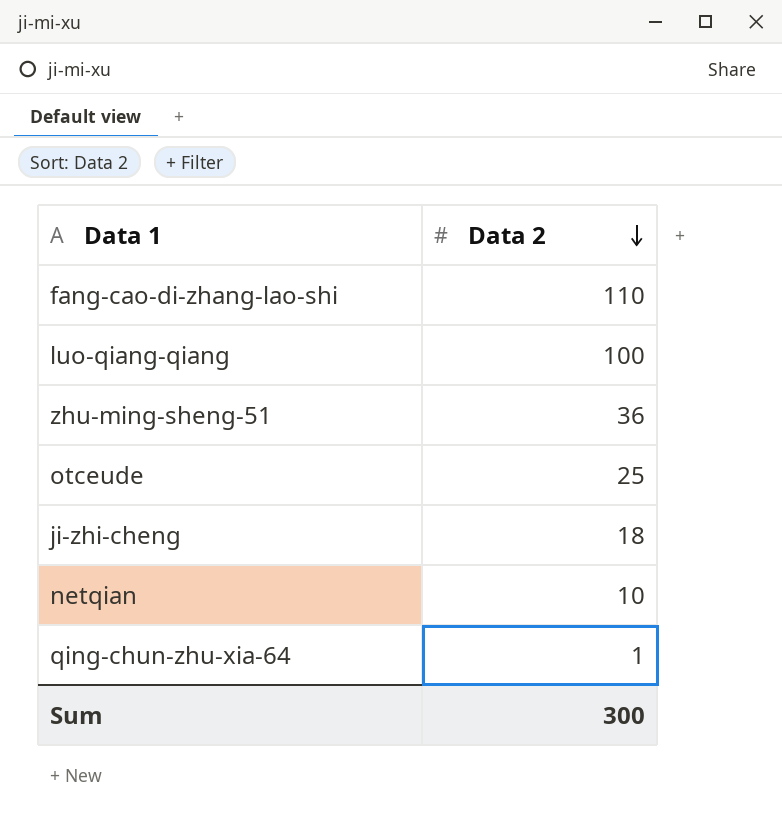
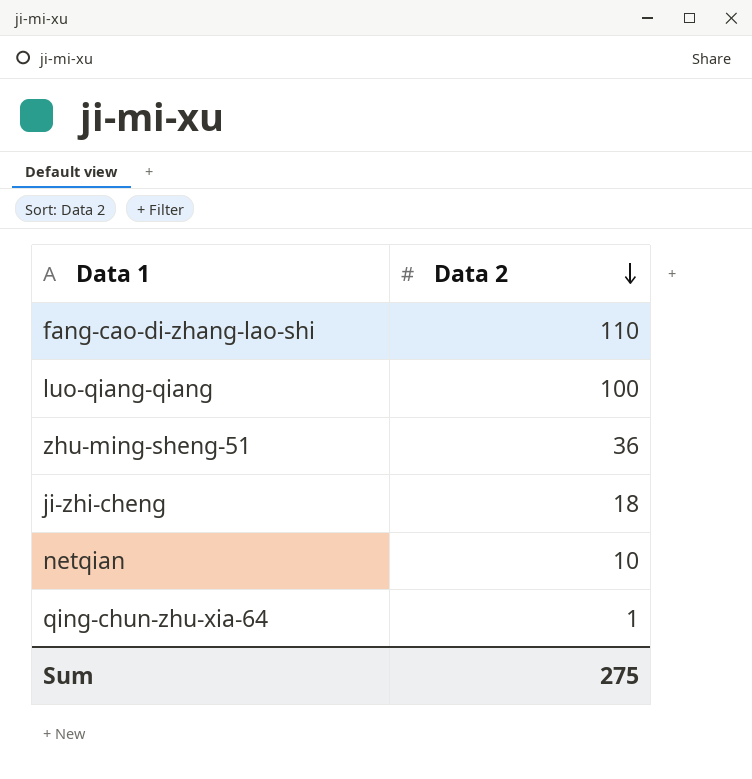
row otceude: 25 -> none
Sum | Data 2: 300 -> 275

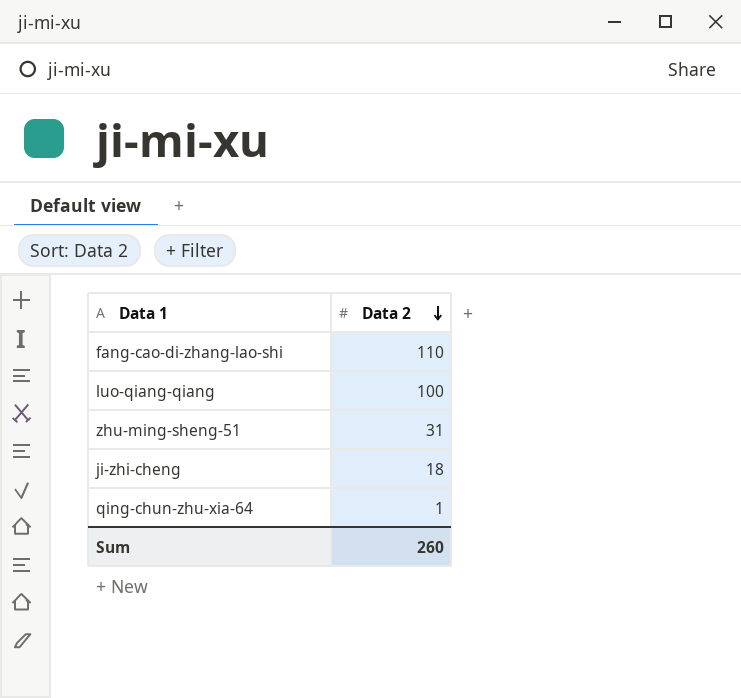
row netqian: 10 -> none
zhu-ming-sheng-51 | Data 2: 36 -> 31
Sum | Data 2: 275 -> 260

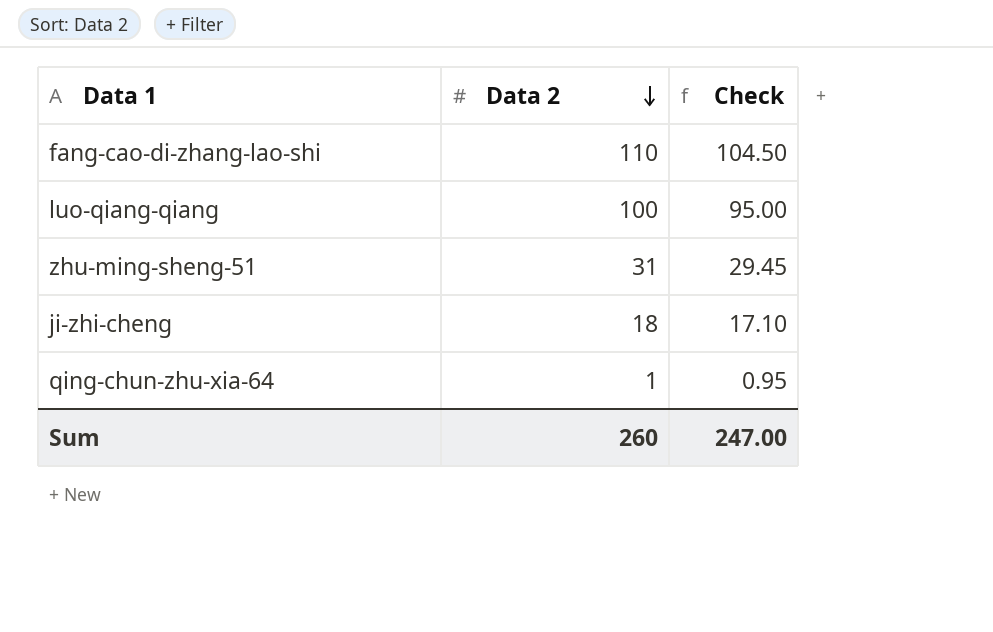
column Check | formula: none -> [Data 2] * 0.95

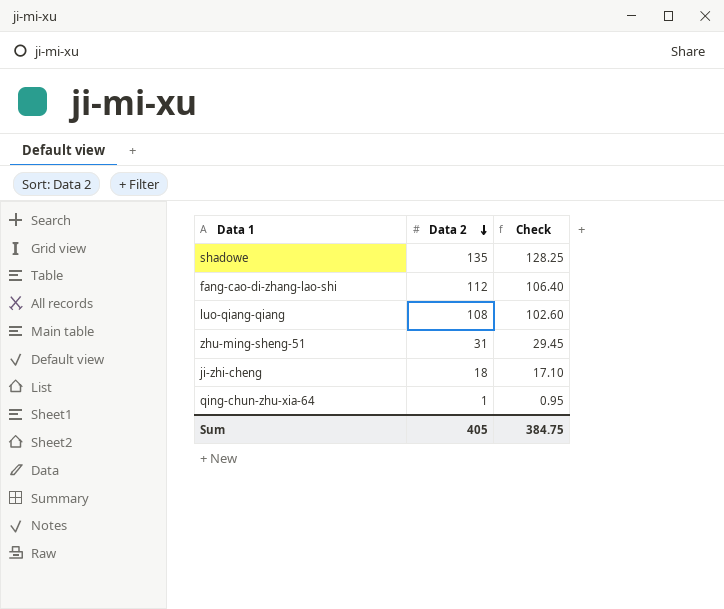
row shadowe: none -> 135 | 128.25
fang-cao-di-zhang-lao-shi | Data 2: 110 -> 112
fang-cao-di-zhang-lao-shi | Check: 104.50 -> 106.40
luo-qiang-qiang | Data 2: 100 -> 108
luo-qiang-qiang | Check: 95.00 -> 102.60
Sum | Data 2: 260 -> 405
Sum | Check: 247.00 -> 384.75

